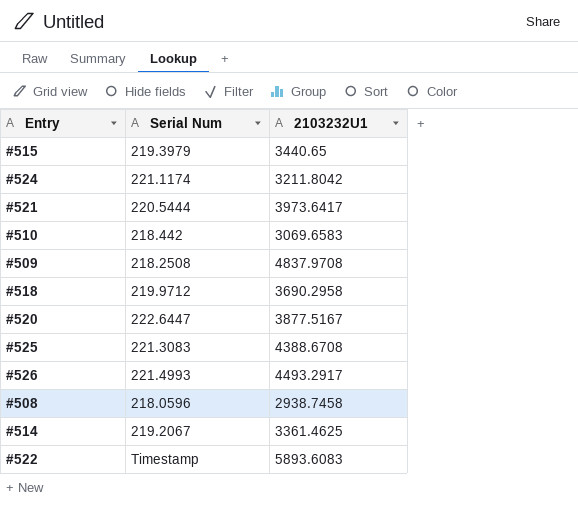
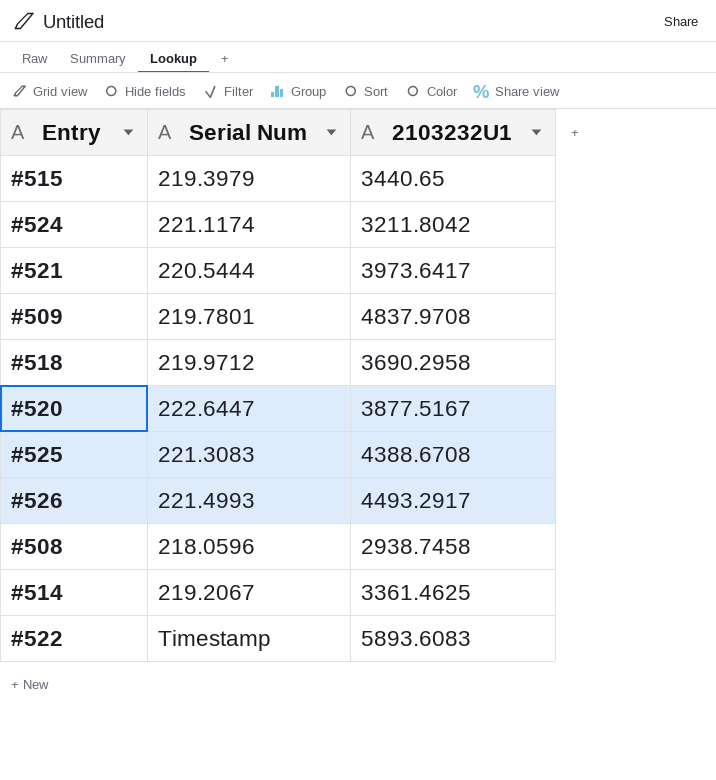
row #510: 218.442 | 3069.6583 -> none
#509 | Serial Num: 218.2508 -> 219.7801

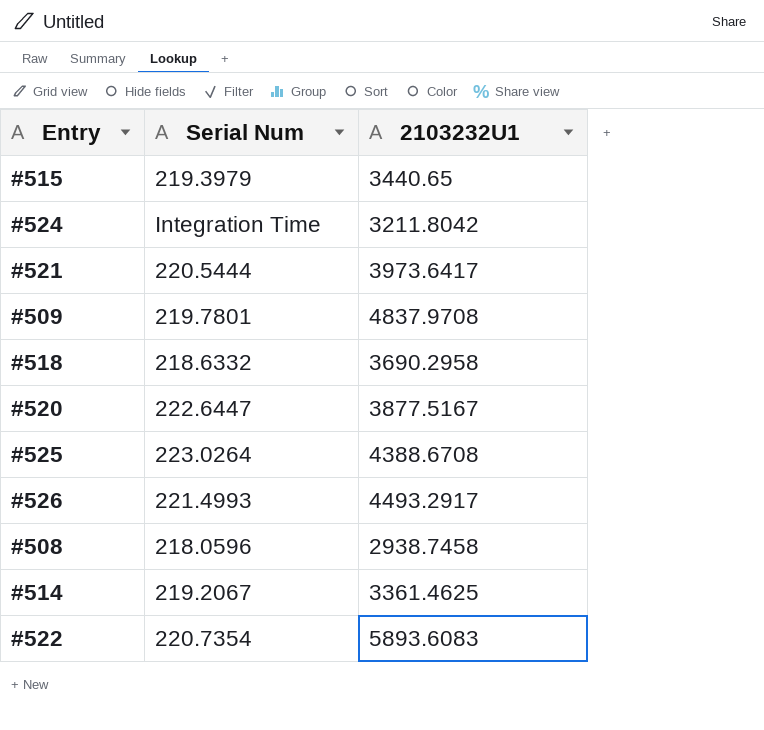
#524 | Serial Num: 221.1174 -> Integration Time
#518 | Serial Num: 219.9712 -> 218.6332
#525 | Serial Num: 221.3083 -> 223.0264
#522 | Serial Num: Timestamp -> 220.7354

